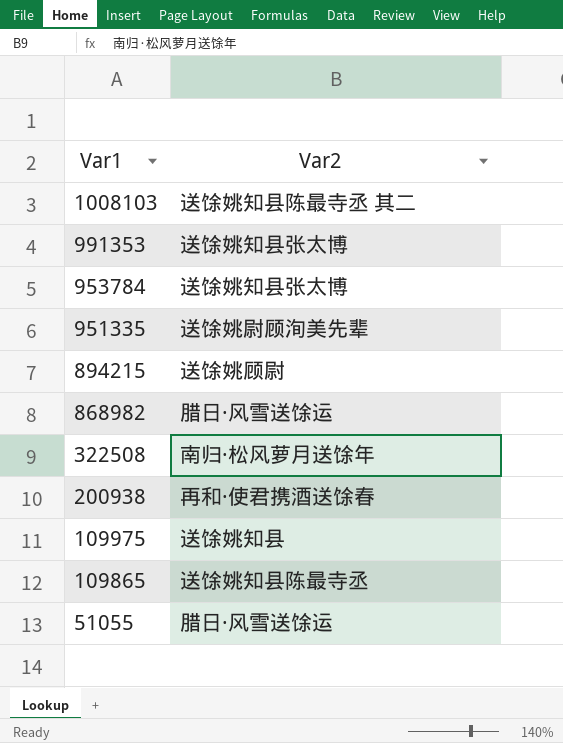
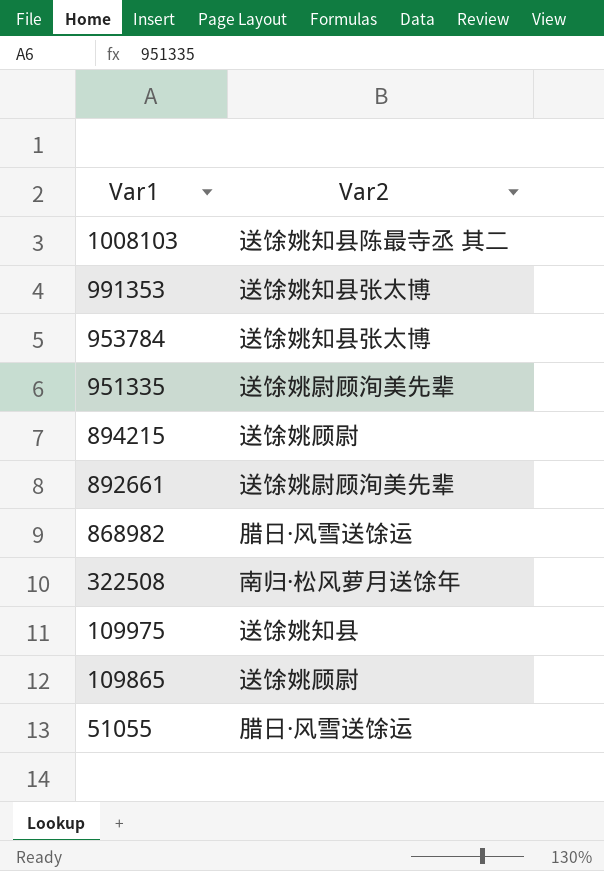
row 200938: 再和·使君携酒送馀春 -> none
row 892661: none -> 送馀姚尉顾洵美先辈
109865 | Var2: 送馀姚知县陈最寺丞 -> 送馀姚顾尉

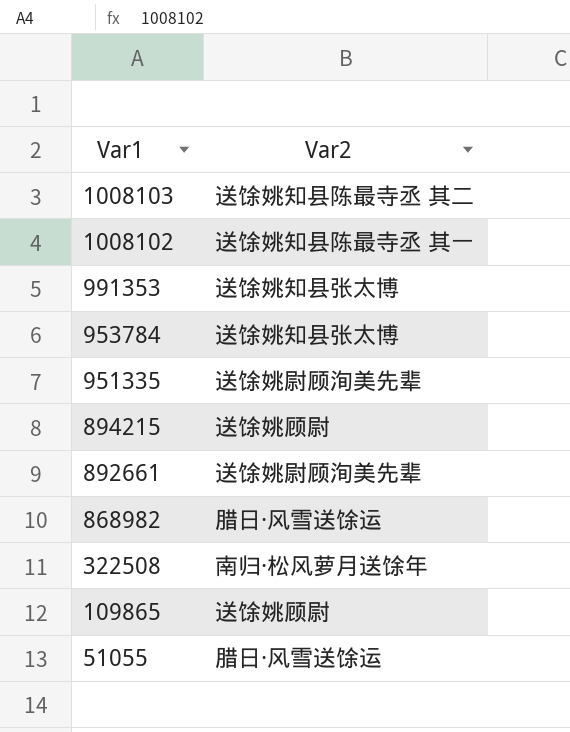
row 109975: 送馀姚知县 -> none
row 1008102: none -> 送馀姚知县陈最寺丞 其一

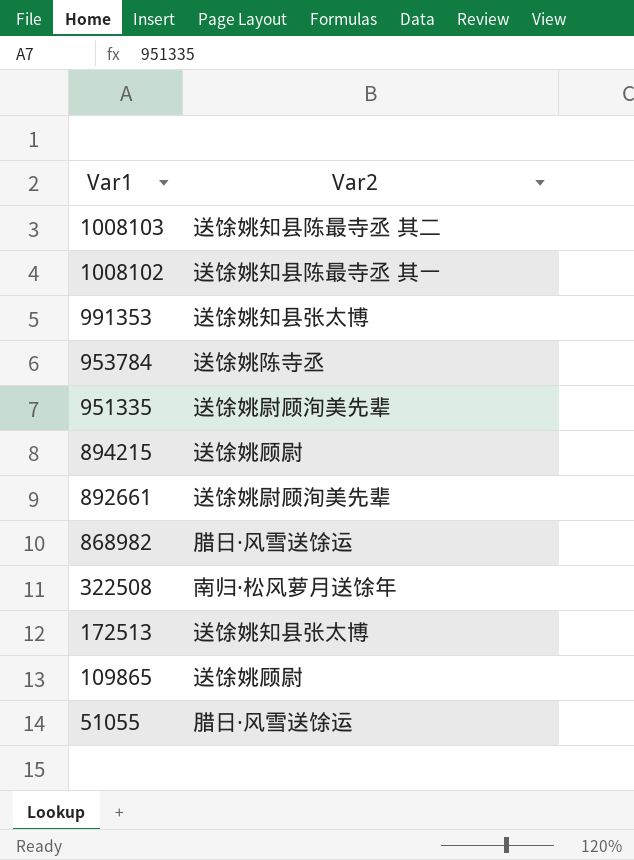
953784 | Var2: 送馀姚知县张太博 -> 送馀姚陈寺丞
row 172513: none -> 送馀姚知县张太博

